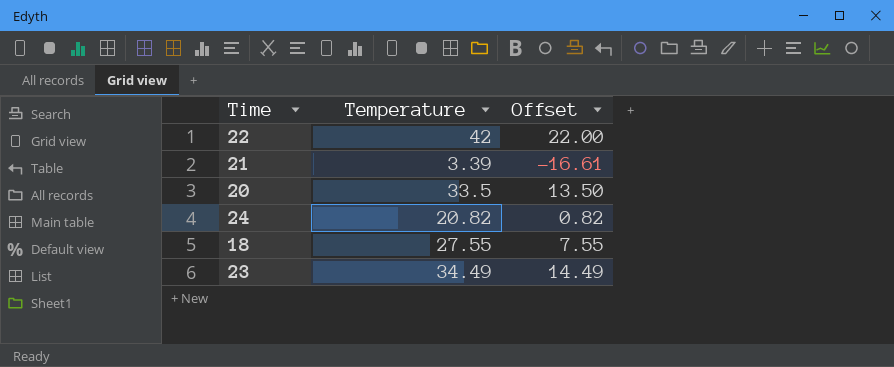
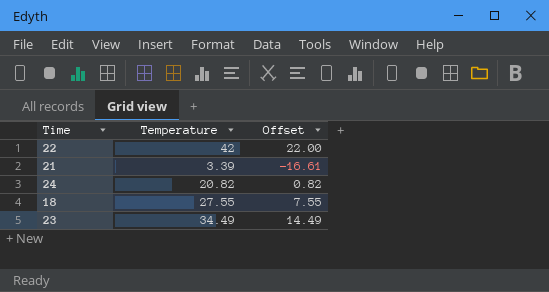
row 20: 33.5 | 13.50 -> none

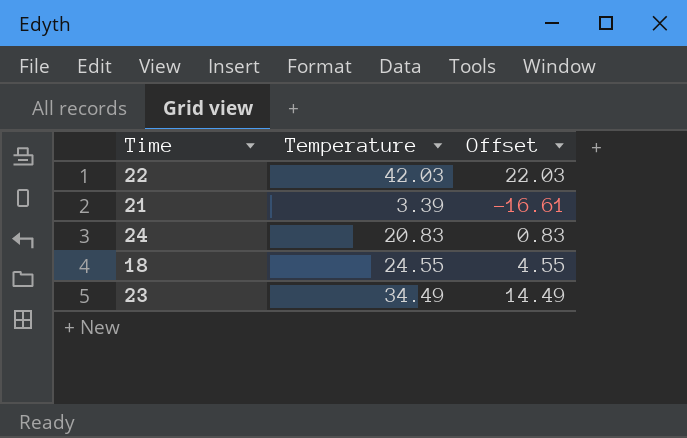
22 | Temperature: 42 -> 42.03
22 | Offset: 22.00 -> 22.03
24 | Temperature: 20.82 -> 20.83
24 | Offset: 0.82 -> 0.83
18 | Temperature: 27.55 -> 24.55
18 | Offset: 7.55 -> 4.55

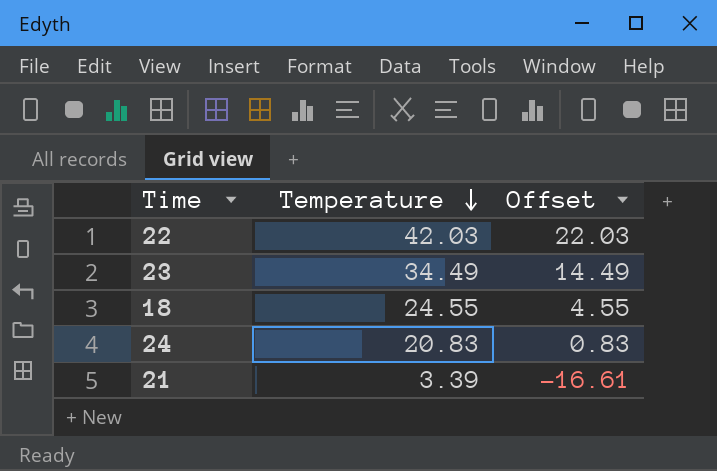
row order: none -> Temperature descending

